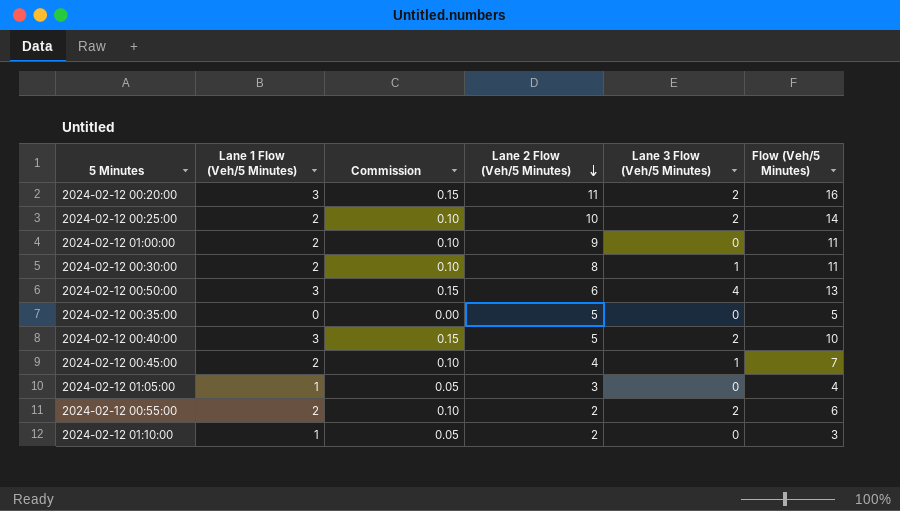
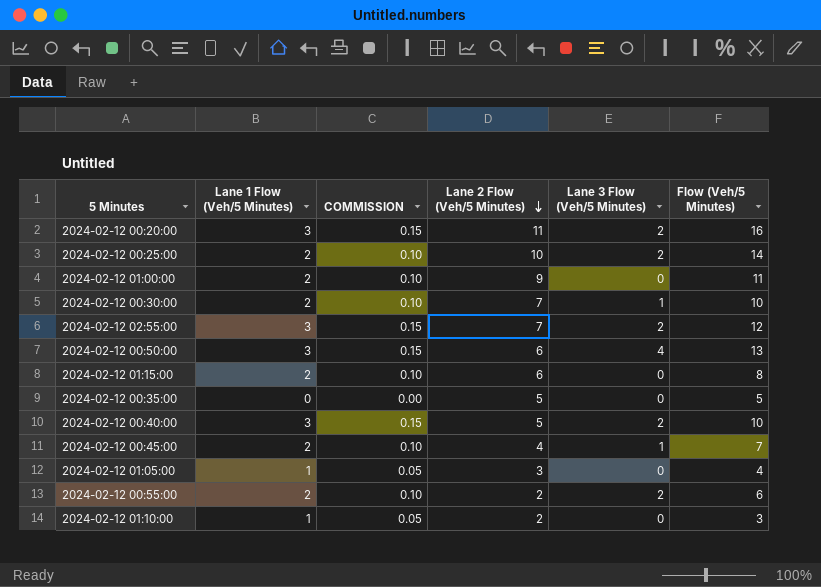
column name: Commission -> COMMISSION
2024-02-12 00:30:00 | Lane 2 Flow (Veh/5 Minutes): 8 -> 7
2024-02-12 00:30:00 | Flow (Veh/5 Minutes): 11 -> 10
row 2024-02-12 02:55:00: none -> 3 | 0.15 | 7 | 2 | 12
row 2024-02-12 01:15:00: none -> 2 | 0.10 | 6 | 0 | 8

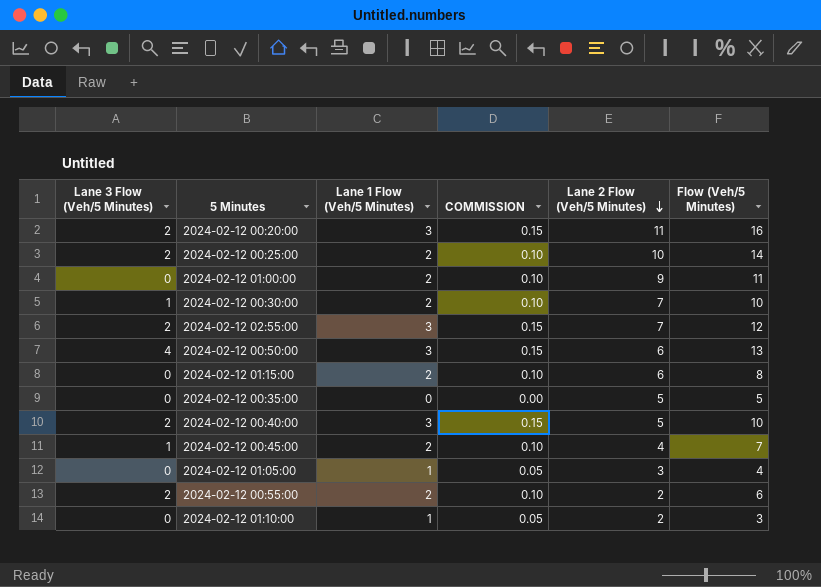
column Lane 3 Flow (Veh/5 Minutes) | position: 5 -> 1

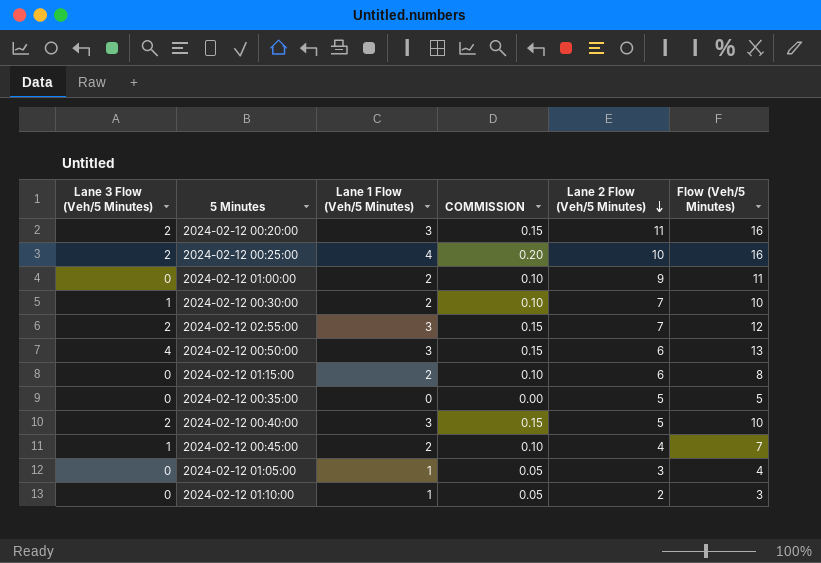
row 2024-02-12 00:55:00: 2 | 2 | 0.10 | 2 | 6 -> none
2024-02-12 00:25:00 | Lane 1 Flow (Veh/5 Minutes): 2 -> 4
2024-02-12 00:25:00 | COMMISSION: 0.10 -> 0.20
2024-02-12 00:25:00 | Flow (Veh/5 Minutes): 14 -> 16

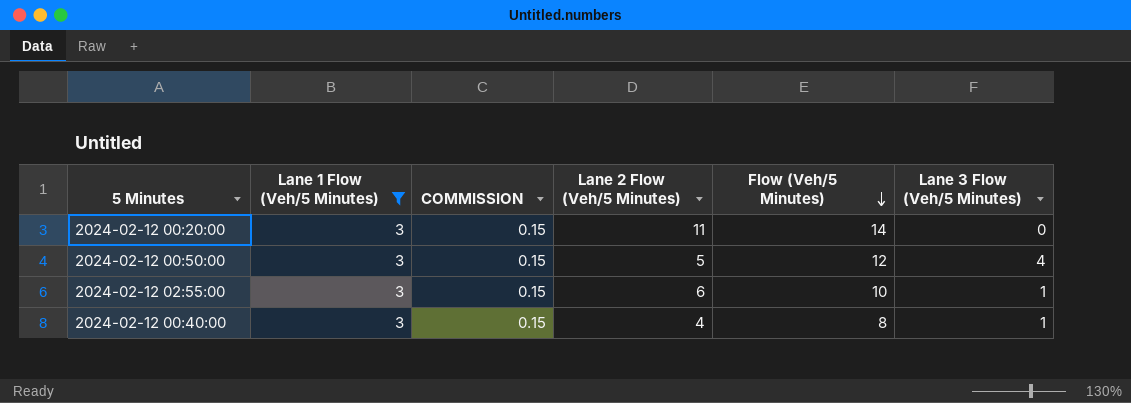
filter: none -> Lane 1 Flow (Veh/5 Minutes) = 3
row order: Lane 2 Flow (Veh/5 Minutes) descending -> Flow (Veh/5 Minutes) descending
column Lane 3 Flow (Veh/5 Minutes) | position: 1 -> 6
2024-02-12 00:20:00 | Flow (Veh/5 Minutes): 16 -> 14
2024-02-12 00:20:00 | Lane 3 Flow (Veh/5 Minutes): 2 -> 0
2024-02-12 00:50:00 | Lane 2 Flow (Veh/5 Minutes): 6 -> 5
2024-02-12 00:50:00 | Flow (Veh/5 Minutes): 13 -> 12
2024-02-12 02:55:00 | Lane 2 Flow (Veh/5 Minutes): 7 -> 6
2024-02-12 02:55:00 | Flow (Veh/5 Minutes): 12 -> 10
2024-02-12 02:55:00 | Lane 3 Flow (Veh/5 Minutes): 2 -> 1
2024-02-12 00:40:00 | Lane 2 Flow (Veh/5 Minutes): 5 -> 4
2024-02-12 00:40:00 | Flow (Veh/5 Minutes): 10 -> 8
2024-02-12 00:40:00 | Lane 3 Flow (Veh/5 Minutes): 2 -> 1

